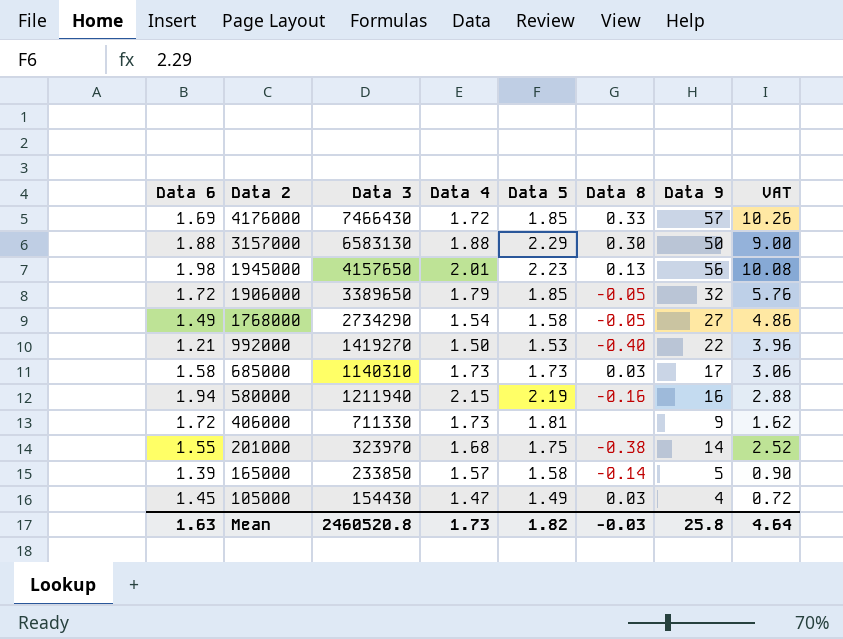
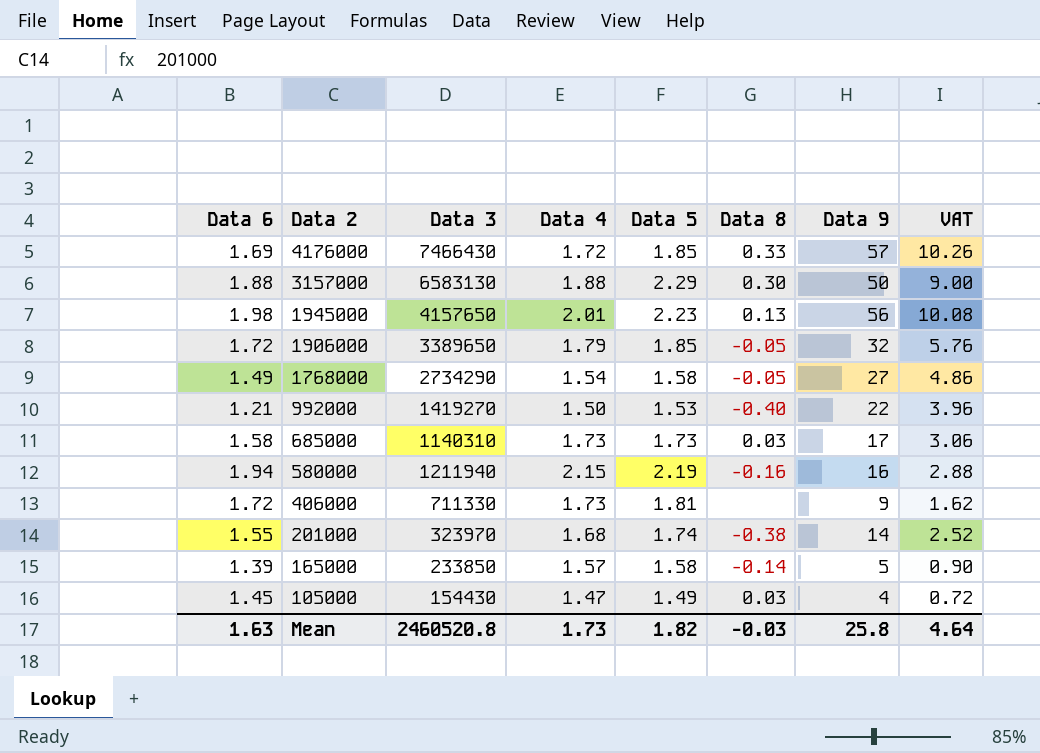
201000 | Data 5: 1.75 -> 1.74

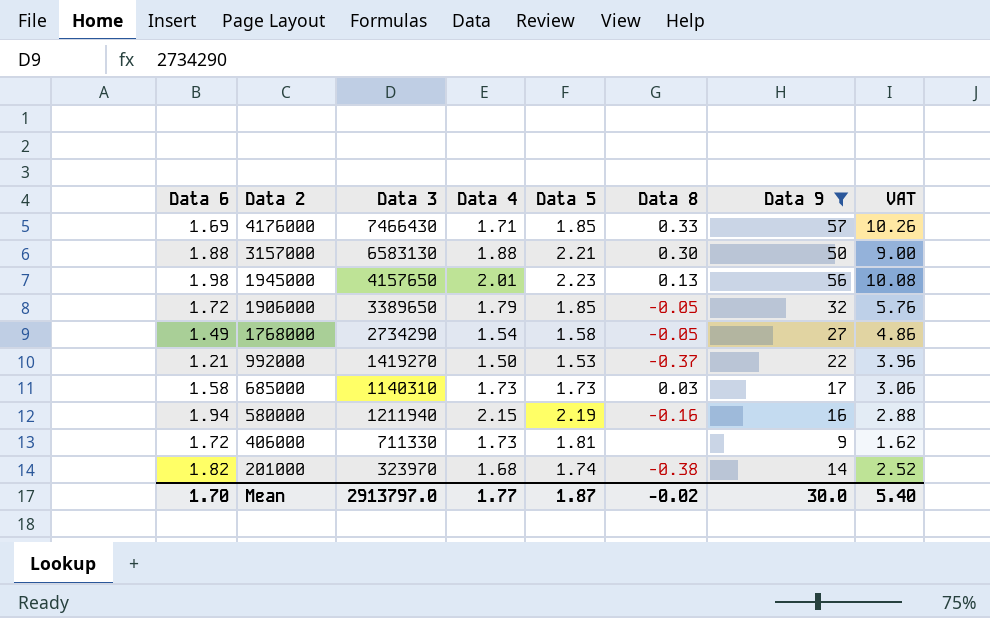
filter: none -> Data 9 >= 9
4176000 | Data 4: 1.72 -> 1.71
3157000 | Data 5: 2.29 -> 2.21
992000 | Data 8: -0.40 -> -0.37
201000 | Data 6: 1.55 -> 1.82
Mean | Data 6: 1.63 -> 1.70
Mean | Data 3: 2460520.8 -> 2913797.0
Mean | Data 4: 1.73 -> 1.77
Mean | Data 5: 1.82 -> 1.87
Mean | Data 8: -0.03 -> -0.02
Mean | Data 9: 25.8 -> 30.0
Mean | VAT: 4.64 -> 5.40

